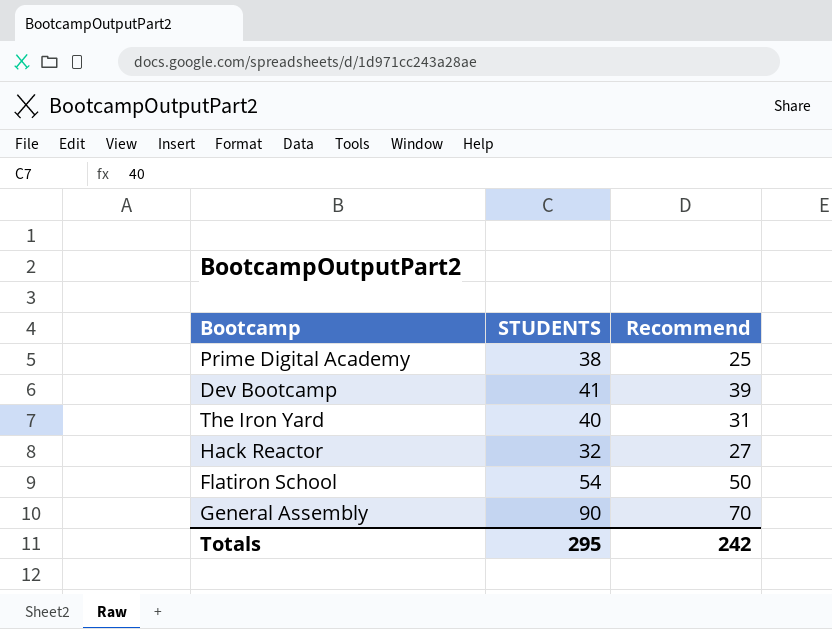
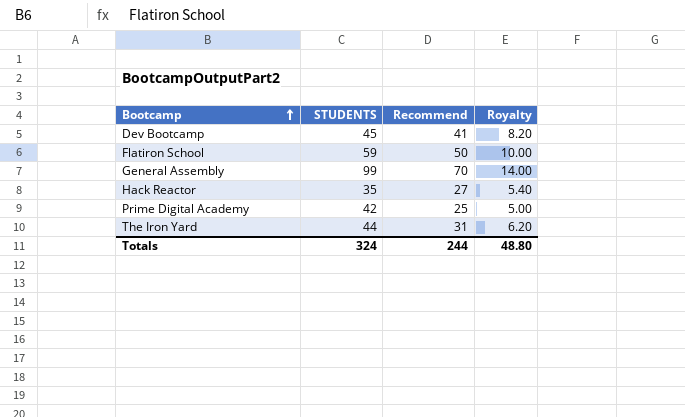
row order: none -> Bootcamp ascending
column Royalty | formula: none -> [Recommend] * 0.2
Dev Bootcamp | STUDENTS: 41 -> 45
Dev Bootcamp | Recommend: 39 -> 41
Flatiron School | STUDENTS: 54 -> 59
General Assembly | STUDENTS: 90 -> 99
Hack Reactor | STUDENTS: 32 -> 35
Prime Digital Academy | STUDENTS: 38 -> 42
The Iron Yard | STUDENTS: 40 -> 44
Totals | STUDENTS: 295 -> 324
Totals | Recommend: 242 -> 244

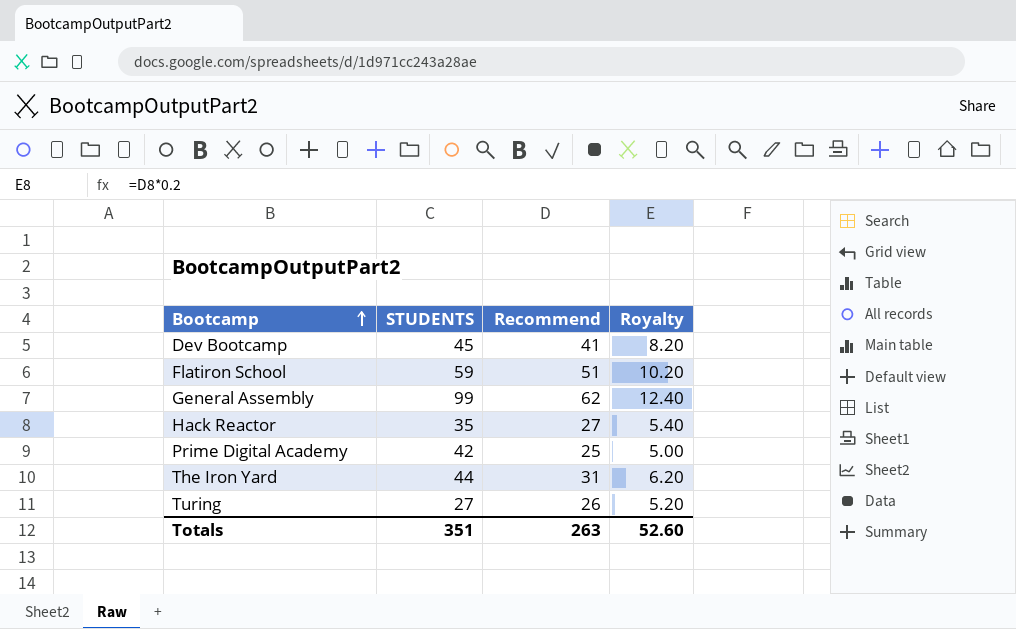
Flatiron School | Recommend: 50 -> 51
Flatiron School | Royalty: 10.00 -> 10.20
General Assembly | Recommend: 70 -> 62
General Assembly | Royalty: 14.00 -> 12.40
row Turing: none -> 27 | 26 | 5.20
Totals | STUDENTS: 324 -> 351
Totals | Recommend: 244 -> 263
Totals | Royalty: 48.80 -> 52.60

